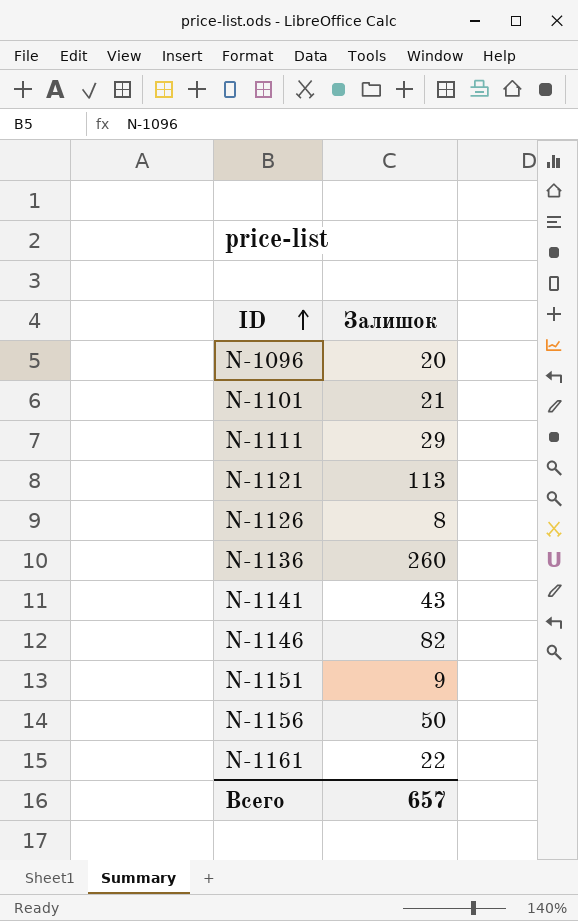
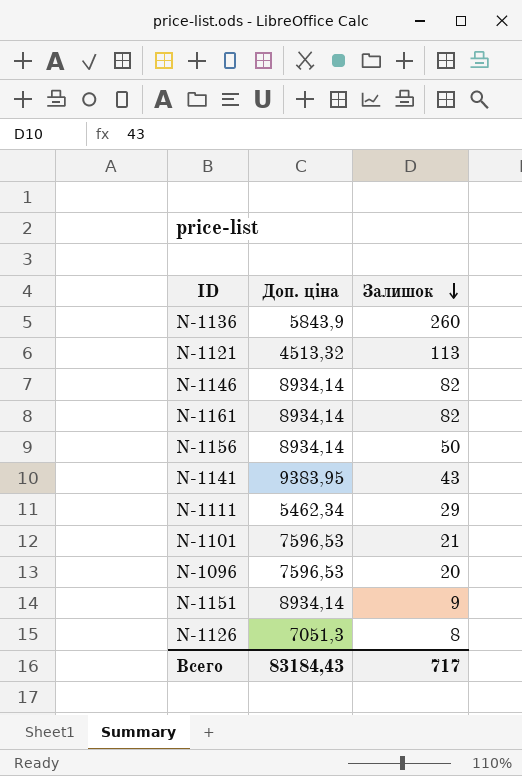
row order: ID ascending -> Залишок descending
column Доп. ціна | position: none -> 2
N-1161 | Залишок: 22 -> 82
Всего | Залишок: 657 -> 717

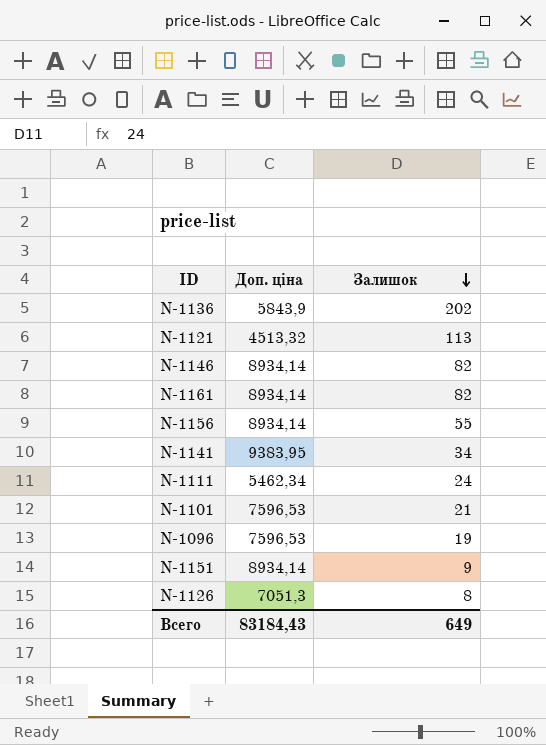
N-1136 | Залишок: 260 -> 202
N-1156 | Залишок: 50 -> 55
N-1141 | Залишок: 43 -> 34
N-1111 | Залишок: 29 -> 24
N-1096 | Залишок: 20 -> 19
Всего | Залишок: 717 -> 649

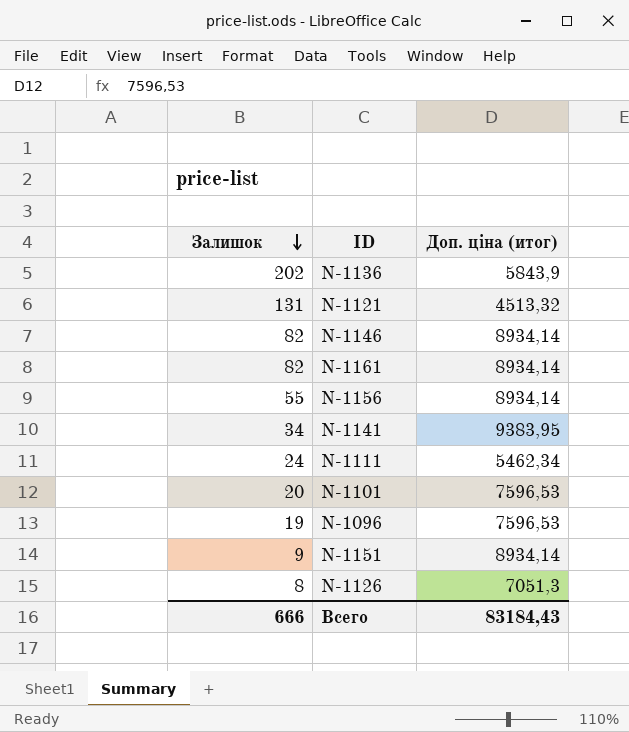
column Залишок | position: 3 -> 1
column name: Доп. ціна -> Доп. ціна (итог)
N-1121 | Залишок: 113 -> 131
N-1101 | Залишок: 21 -> 20
Всего | Залишок: 649 -> 666

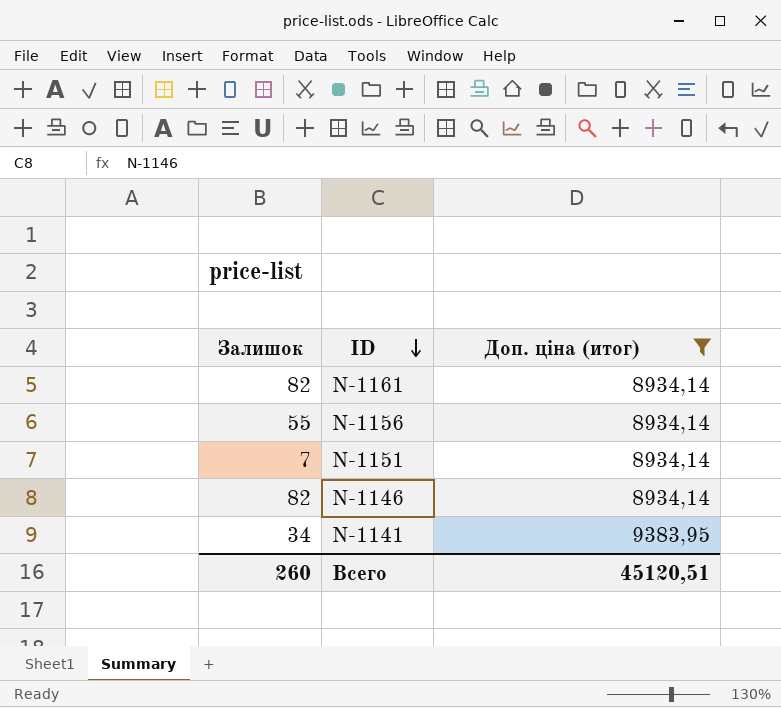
filter: none -> Доп. ціна (итог) >= 8934,14
row order: Залишок descending -> ID descending
N-1151 | Залишок: 9 -> 7
Всего | Залишок: 666 -> 260
Всего | Доп. ціна (итог): 83184,43 -> 45120,51

